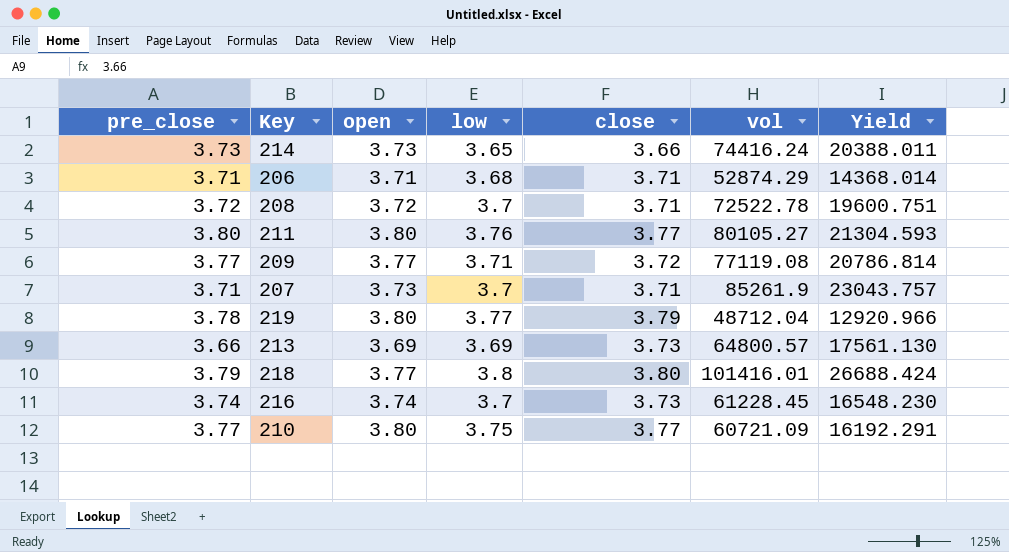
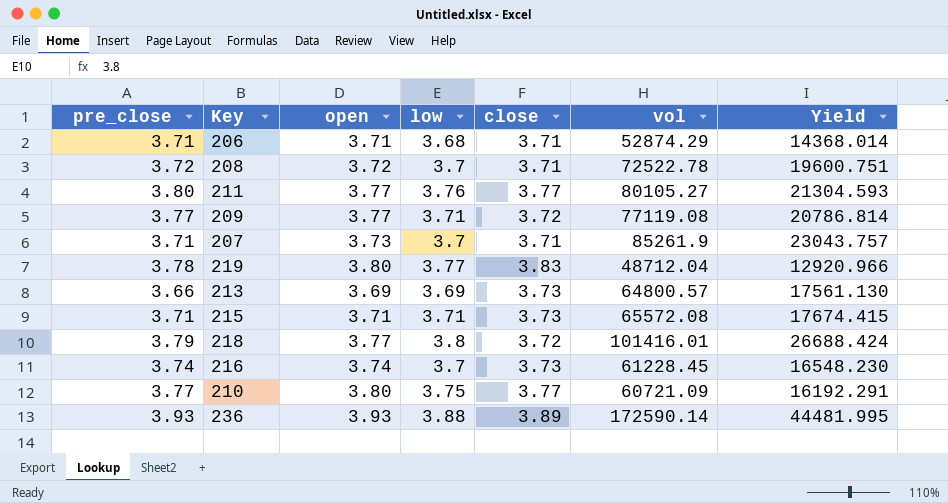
row 214: 3.73 | 3.73 | 3.65 | 3.66 | 74416.24 | 20388.011 -> none
211 | open: 3.80 -> 3.77
219 | close: 3.79 -> 3.83
row 215: none -> 3.71 | 3.71 | 3.71 | 3.73 | 65572.08 | 17674.415
218 | close: 3.80 -> 3.72
row 236: none -> 3.93 | 3.93 | 3.88 | 3.89 | 172590.14 | 44481.995

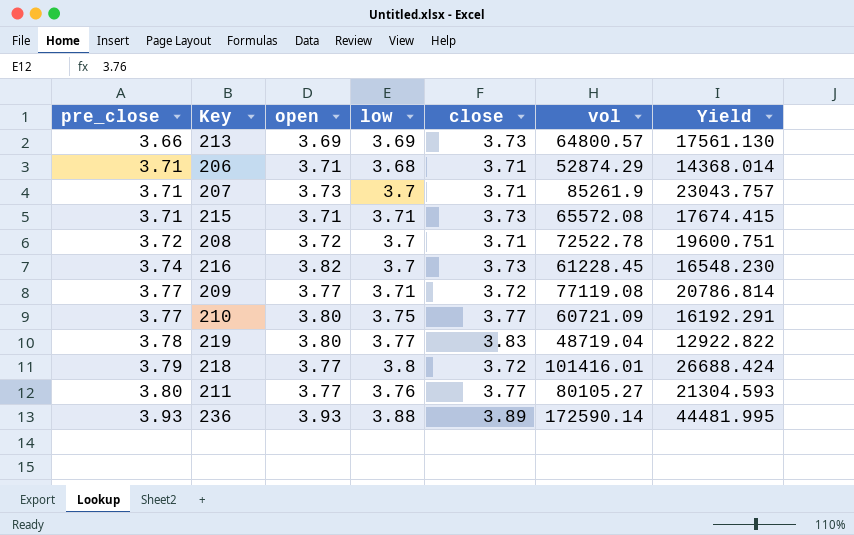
row order: none -> pre_close ascending
216 | open: 3.74 -> 3.82
219 | vol: 48712.04 -> 48719.04
219 | Yield: 12920.966 -> 12922.822

